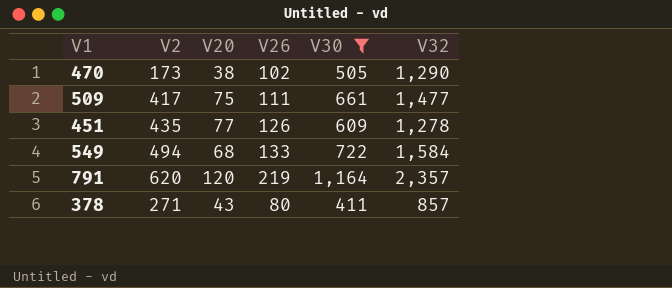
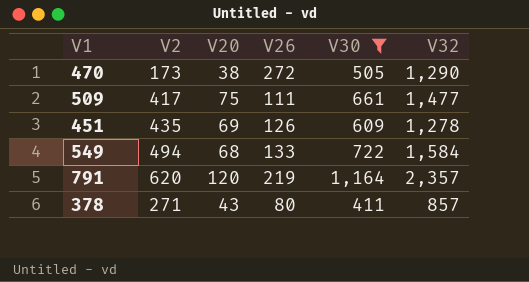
470 | V26: 102 -> 272
451 | V20: 77 -> 69

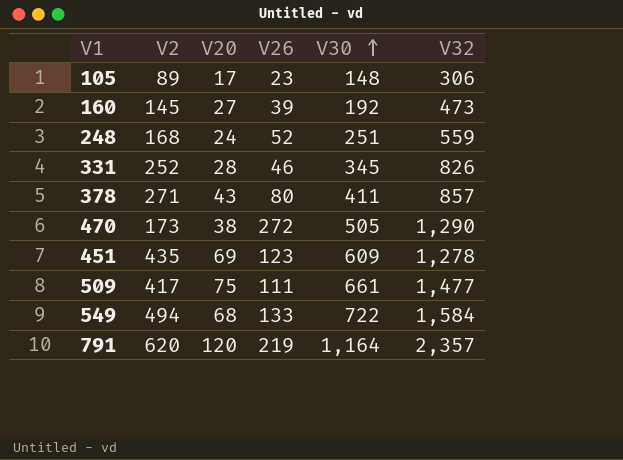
filter: V30 >= 411 -> none
row order: none -> V30 ascending
451 | V26: 126 -> 123

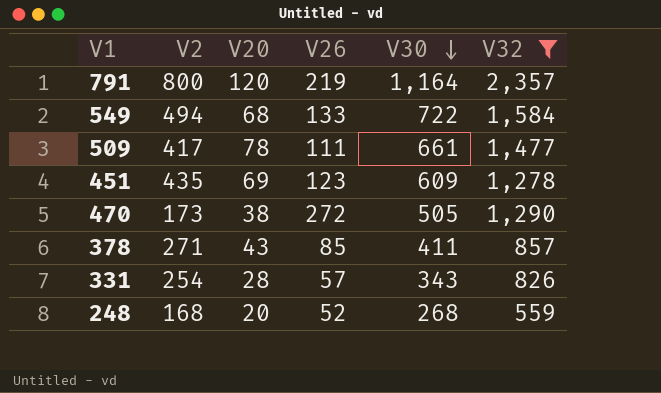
filter: none -> V32 >= 559
row order: V30 ascending -> V30 descending
791 | V2: 620 -> 800
509 | V20: 75 -> 78
378 | V26: 80 -> 85
331 | V2: 252 -> 254
331 | V26: 46 -> 57
331 | V30: 345 -> 343
248 | V20: 24 -> 20
248 | V30: 251 -> 268

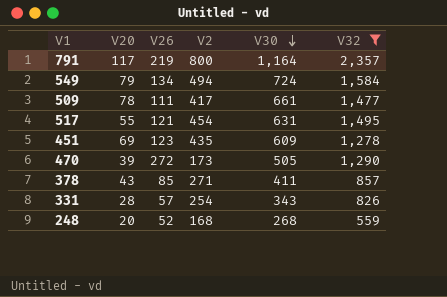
column V2 | position: 2 -> 4
791 | V20: 120 -> 117
549 | V20: 68 -> 79
549 | V26: 133 -> 134
549 | V30: 722 -> 724
row 517: none -> 55 | 121 | 454 | 631 | 1,495
470 | V20: 38 -> 39

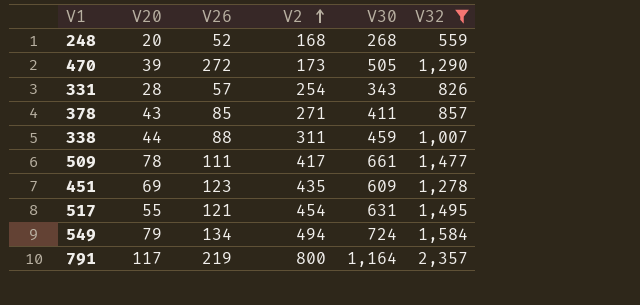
row order: V30 descending -> V2 ascending
row 338: none -> 44 | 88 | 311 | 459 | 1,007

